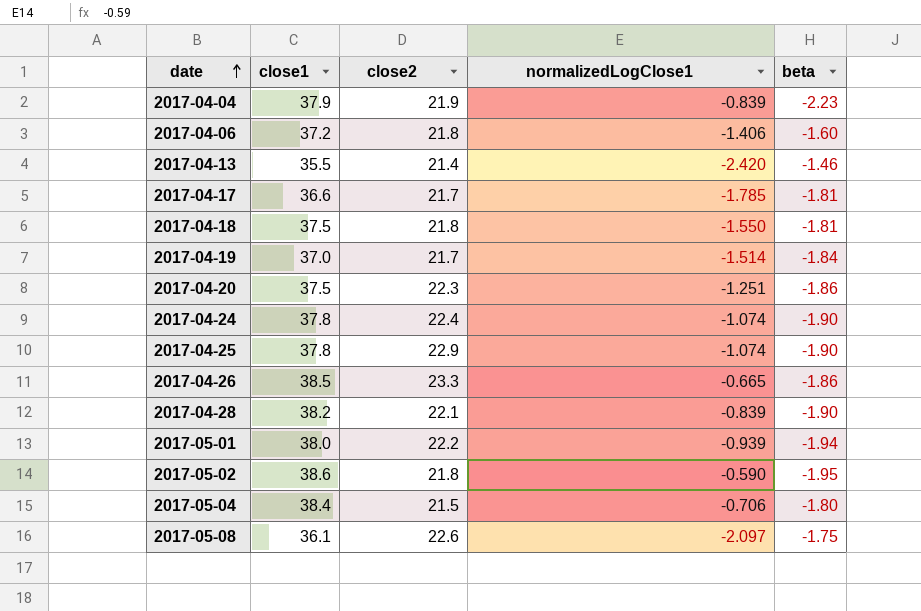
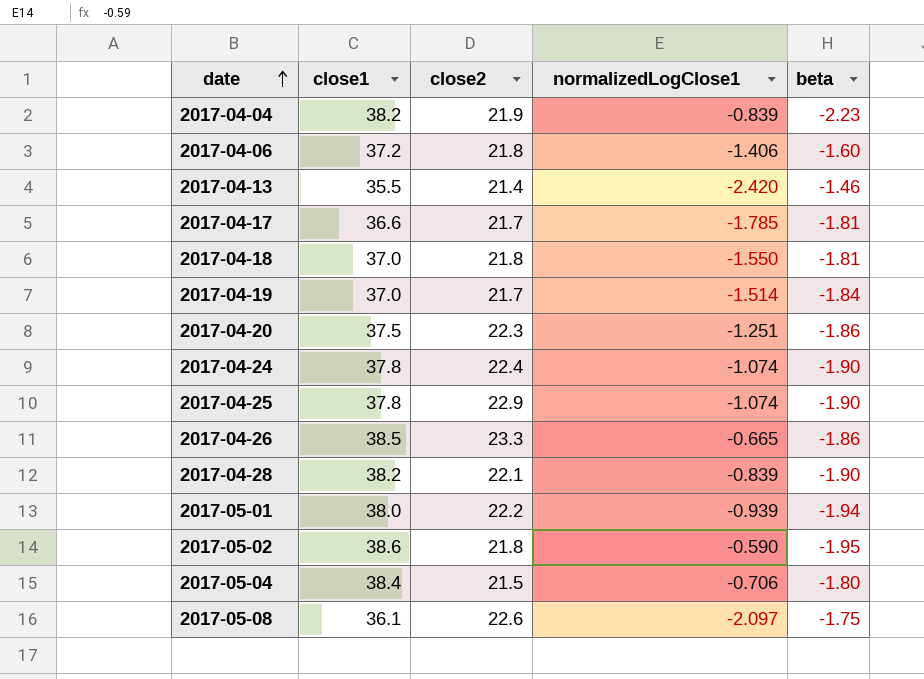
2017-04-04 | close1: 37.9 -> 38.2
2017-04-18 | close1: 37.5 -> 37.0

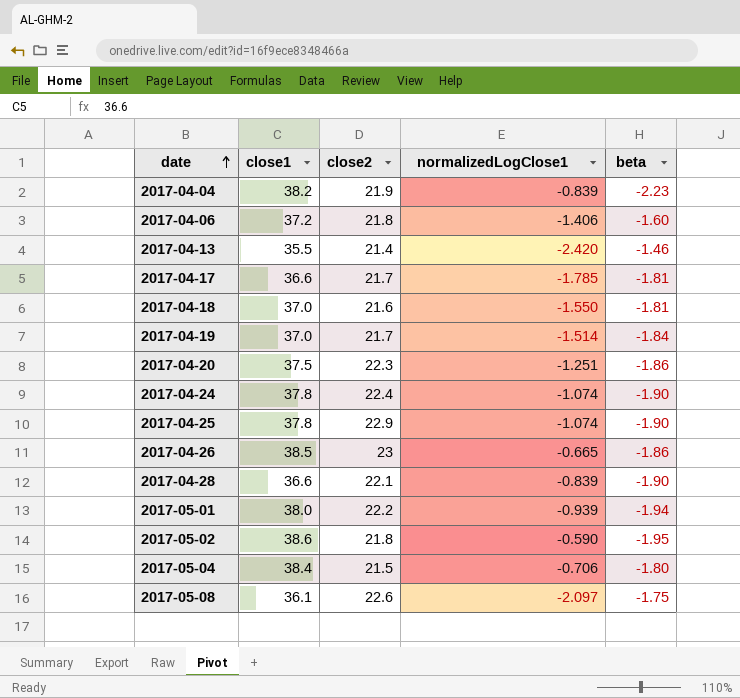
2017-04-18 | close2: 21.8 -> 21.6
2017-04-26 | close2: 23.3 -> 23
2017-04-28 | close1: 38.2 -> 36.6

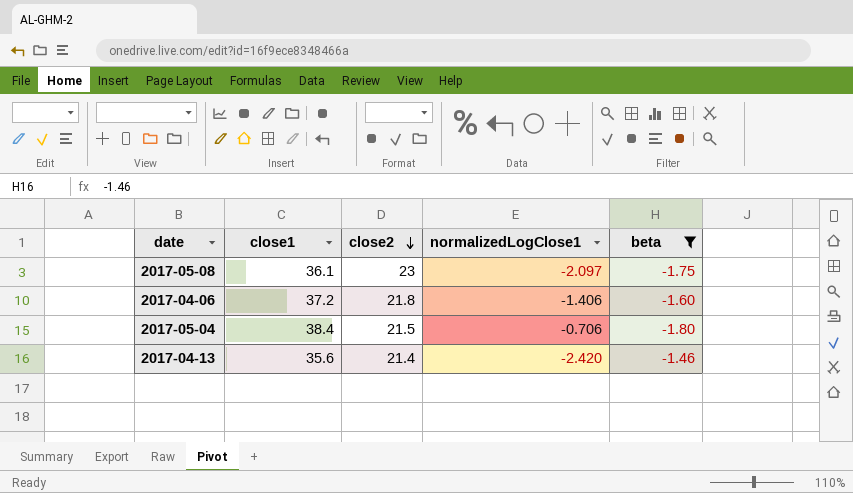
filter: none -> beta >= -1.80
row order: date ascending -> close2 descending
2017-05-08 | close2: 22.6 -> 23
2017-04-13 | close1: 35.5 -> 35.6

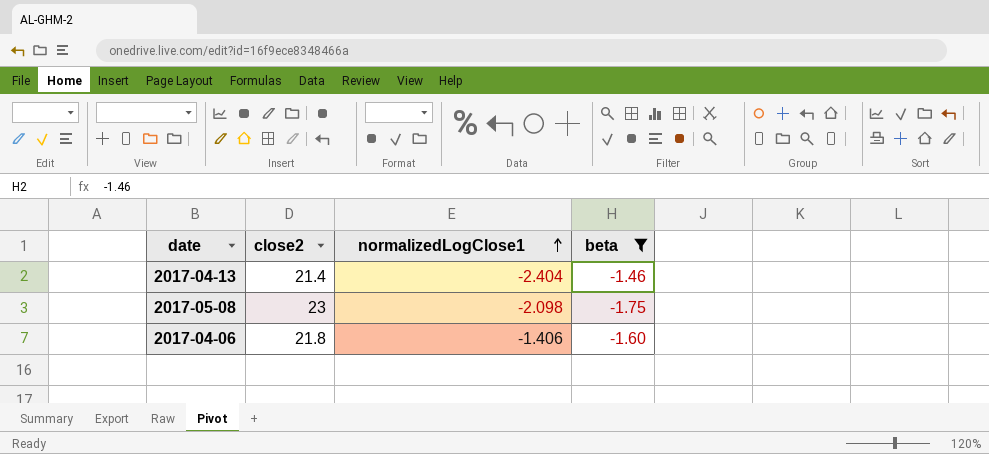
row order: close2 descending -> normalizedLogClose1 ascending
column close1 | position: 2 -> none
row 2017-05-04: 38.4 | 21.5 | -0.706 | -1.80 -> none
2017-04-13 | normalizedLogClose1: -2.420 -> -2.404
2017-05-08 | normalizedLogClose1: -2.097 -> -2.098

